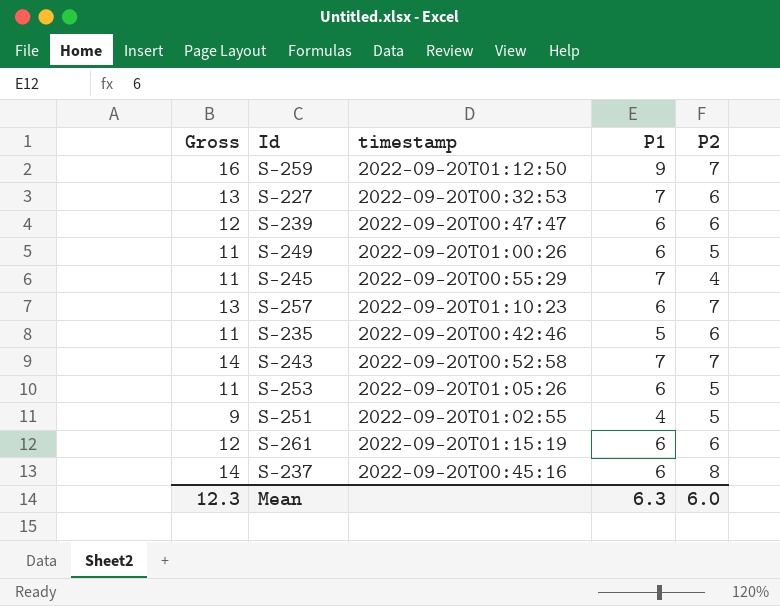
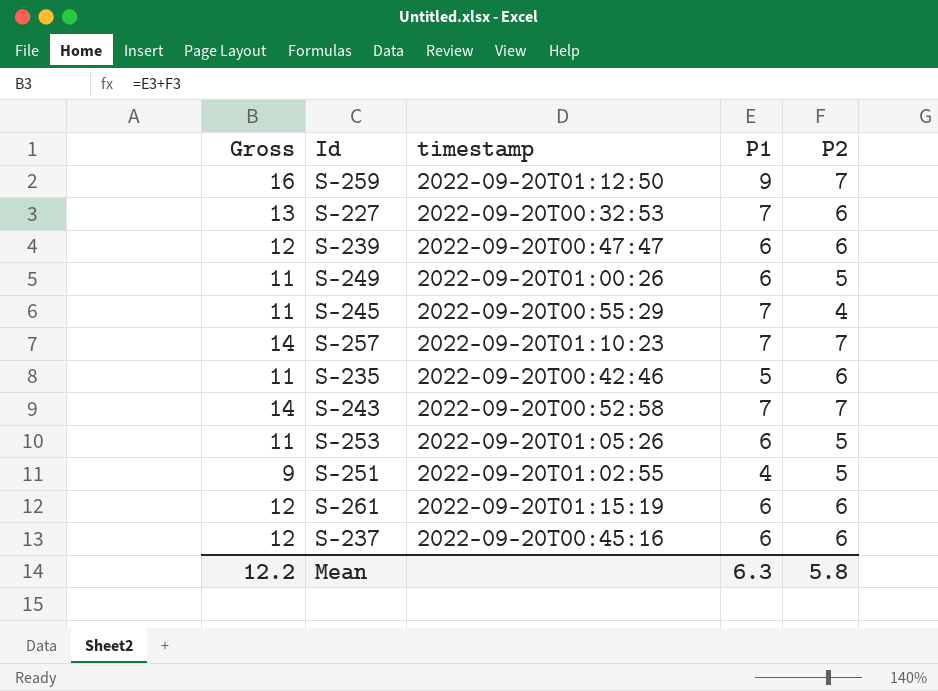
S-257 | Gross: 13 -> 14
S-257 | P1: 6 -> 7
S-237 | Gross: 14 -> 12
S-237 | P2: 8 -> 6
Mean | Gross: 12.3 -> 12.2
Mean | P2: 6.0 -> 5.8

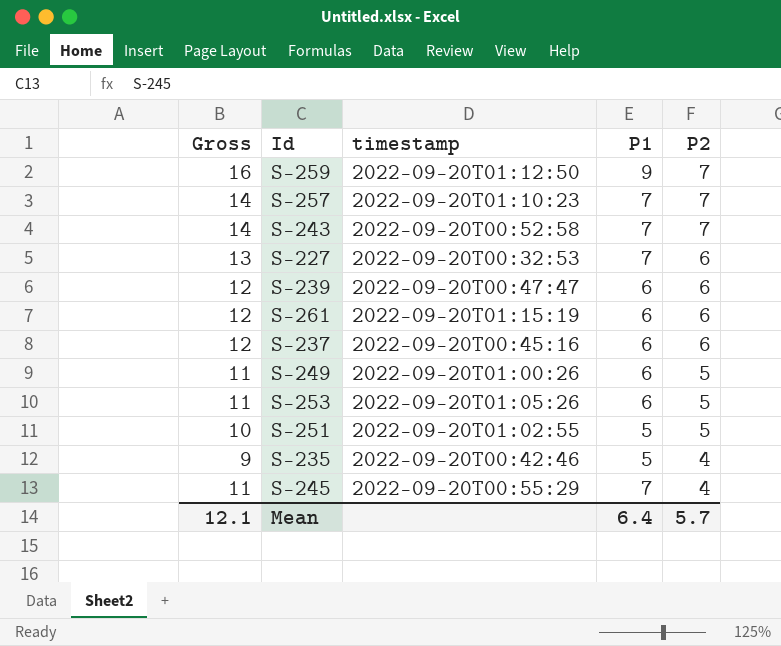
row order: none -> P2 descending
S-251 | Gross: 9 -> 10
S-251 | P1: 4 -> 5
S-235 | Gross: 11 -> 9
S-235 | P2: 6 -> 4
Mean | Gross: 12.2 -> 12.1
Mean | P1: 6.3 -> 6.4
Mean | P2: 5.8 -> 5.7

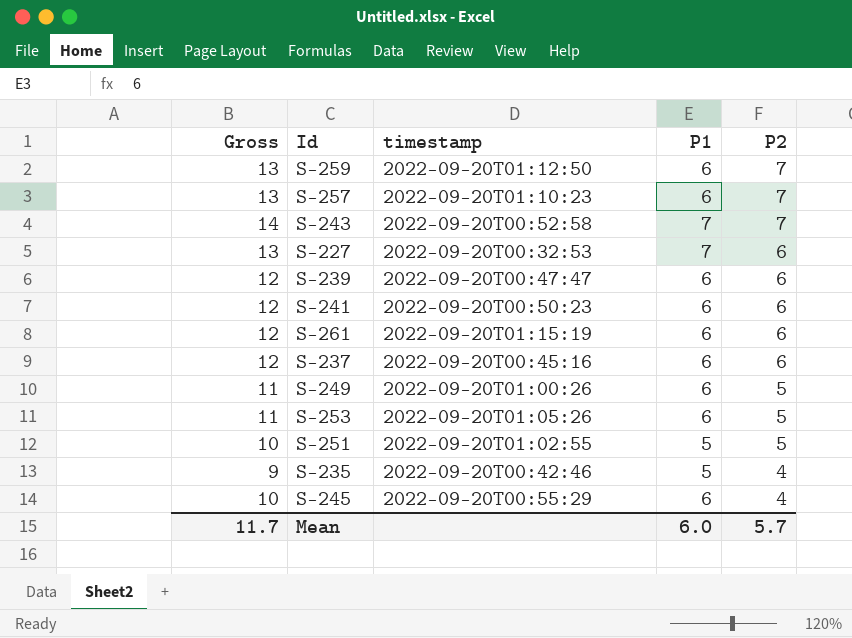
S-259 | Gross: 16 -> 13
S-259 | P1: 9 -> 6
S-257 | Gross: 14 -> 13
S-257 | P1: 7 -> 6
row S-241: none -> 12 | 2022-09-20T00:50:23 | 6 | 6
S-245 | Gross: 11 -> 10
S-245 | P1: 7 -> 6
Mean | Gross: 12.1 -> 11.7
Mean | P1: 6.4 -> 6.0

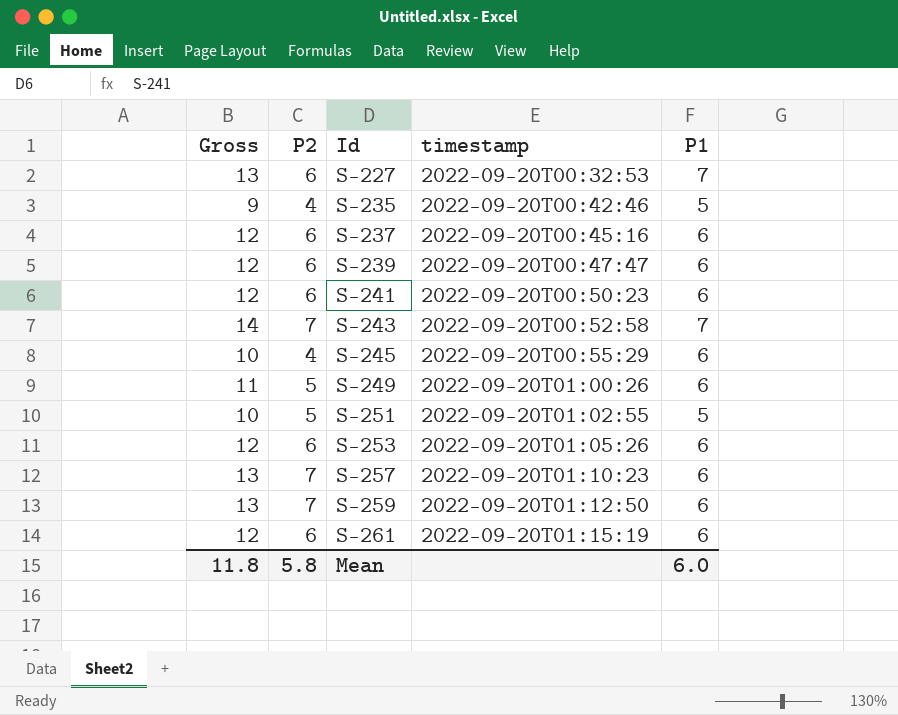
row order: P2 descending -> Id ascending
column P2 | position: 5 -> 2
S-253 | Gross: 11 -> 12
S-253 | P2: 5 -> 6
Mean | Gross: 11.7 -> 11.8
Mean | P2: 5.7 -> 5.8

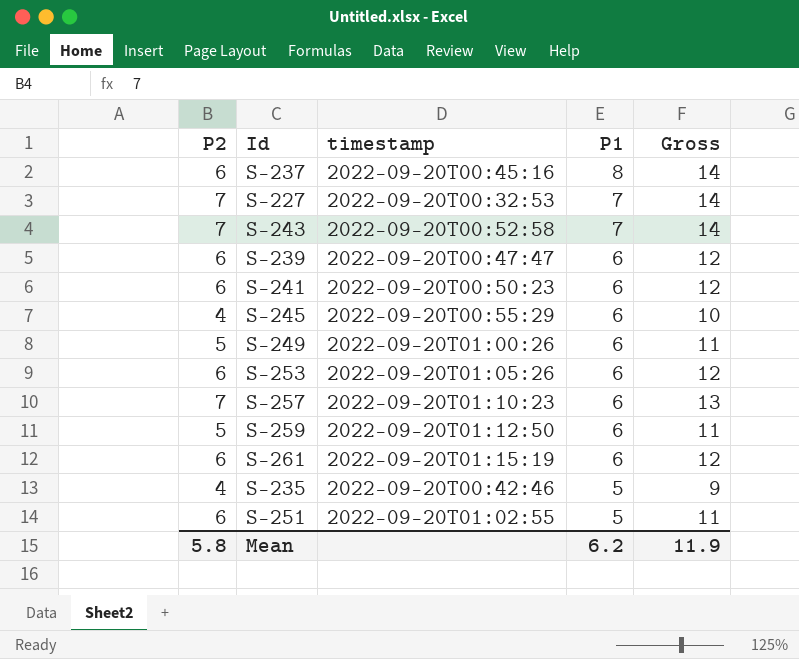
row order: Id ascending -> P1 descending
column Gross | position: 1 -> 5
S-237 | P1: 6 -> 8
S-237 | Gross: 12 -> 14
S-227 | P2: 6 -> 7
S-227 | Gross: 13 -> 14
S-259 | P2: 7 -> 5
S-259 | Gross: 13 -> 11
S-251 | P2: 5 -> 6
S-251 | Gross: 10 -> 11
Mean | P1: 6.0 -> 6.2
Mean | Gross: 11.8 -> 11.9

